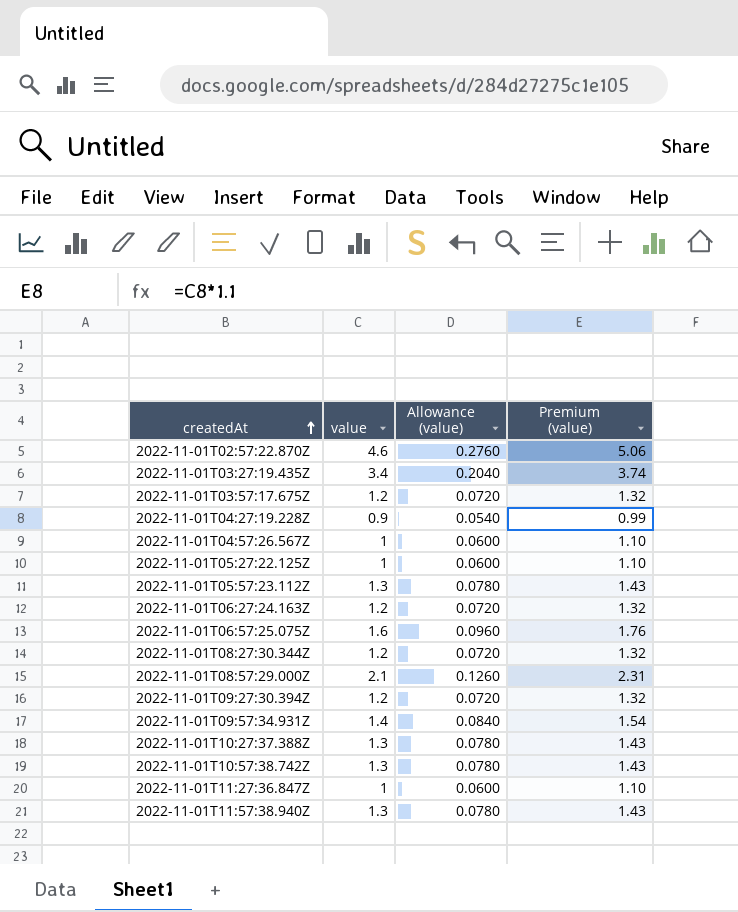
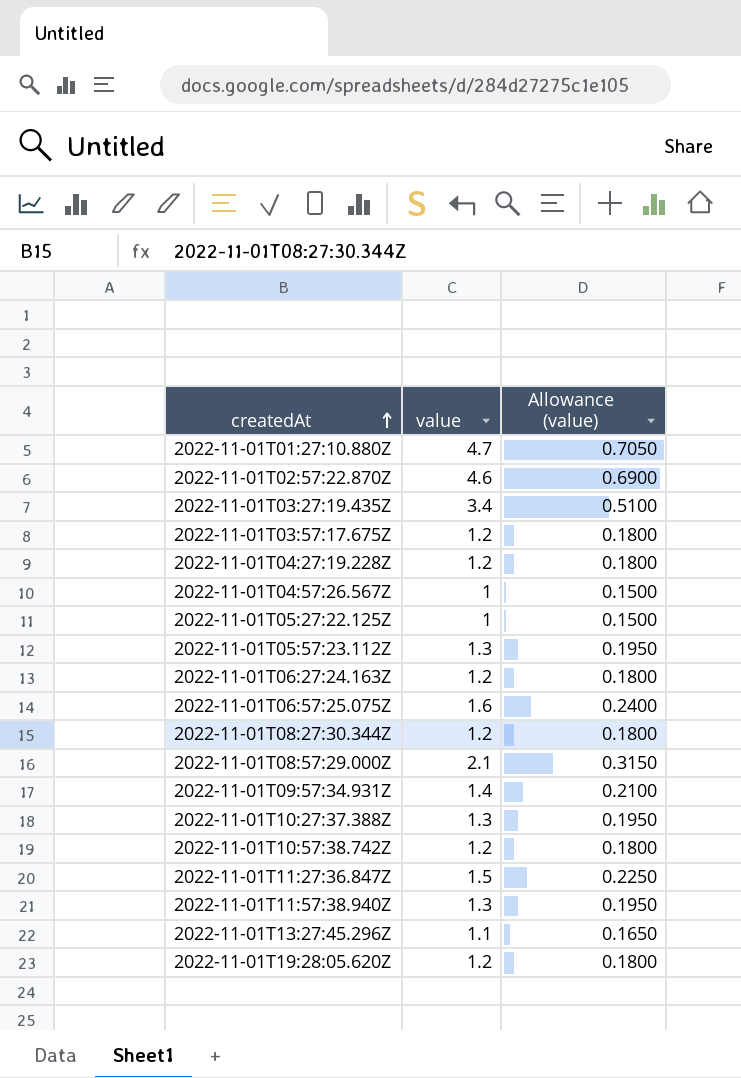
column Premium (value) | formula: [value] * 1.1 -> none
column Allowance (value) | formula: [value] * 0.06 -> [value] * 0.15
row 2022-11-01T09:27:30.394Z: 1.2 | 0.0720 | 1.32 -> none
row 2022-11-01T01:27:10.880Z: none -> 4.7 | 0.7050
2022-11-01T04:27:19.228Z | value: 0.9 -> 1.2
2022-11-01T10:57:38.742Z | value: 1.3 -> 1.2
2022-11-01T11:27:36.847Z | value: 1 -> 1.5
row 2022-11-01T13:27:45.296Z: none -> 1.1 | 0.1650
row 2022-11-01T19:28:05.620Z: none -> 1.2 | 0.1800

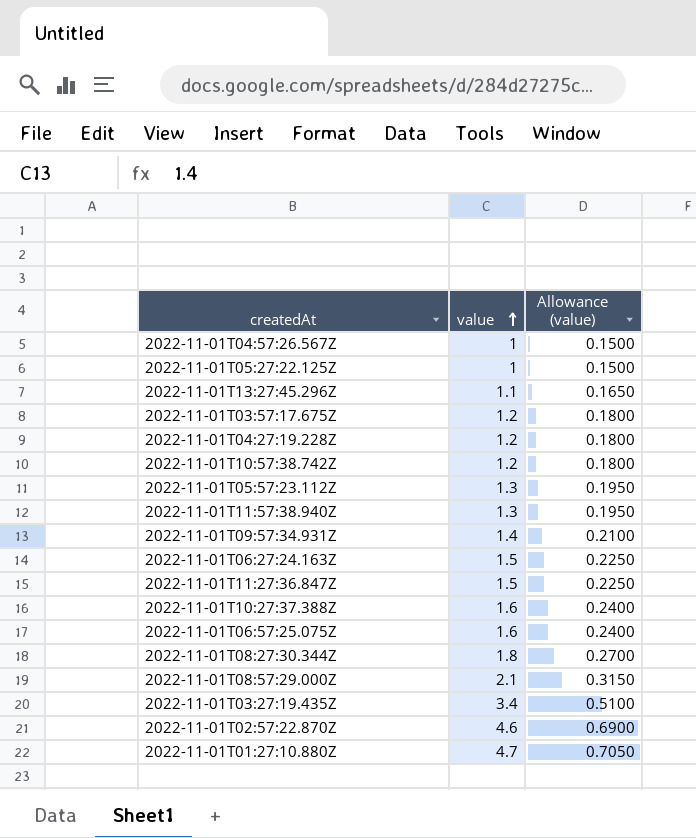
row order: createdAt ascending -> value ascending
row 2022-11-01T19:28:05.620Z: 1.2 | 0.1800 -> none
2022-11-01T06:27:24.163Z | value: 1.2 -> 1.5
2022-11-01T06:27:24.163Z | Allowance (value): 0.1800 -> 0.2250
2022-11-01T10:27:37.388Z | value: 1.3 -> 1.6
2022-11-01T10:27:37.388Z | Allowance (value): 0.1950 -> 0.2400
2022-11-01T08:27:30.344Z | value: 1.2 -> 1.8
2022-11-01T08:27:30.344Z | Allowance (value): 0.1800 -> 0.2700

